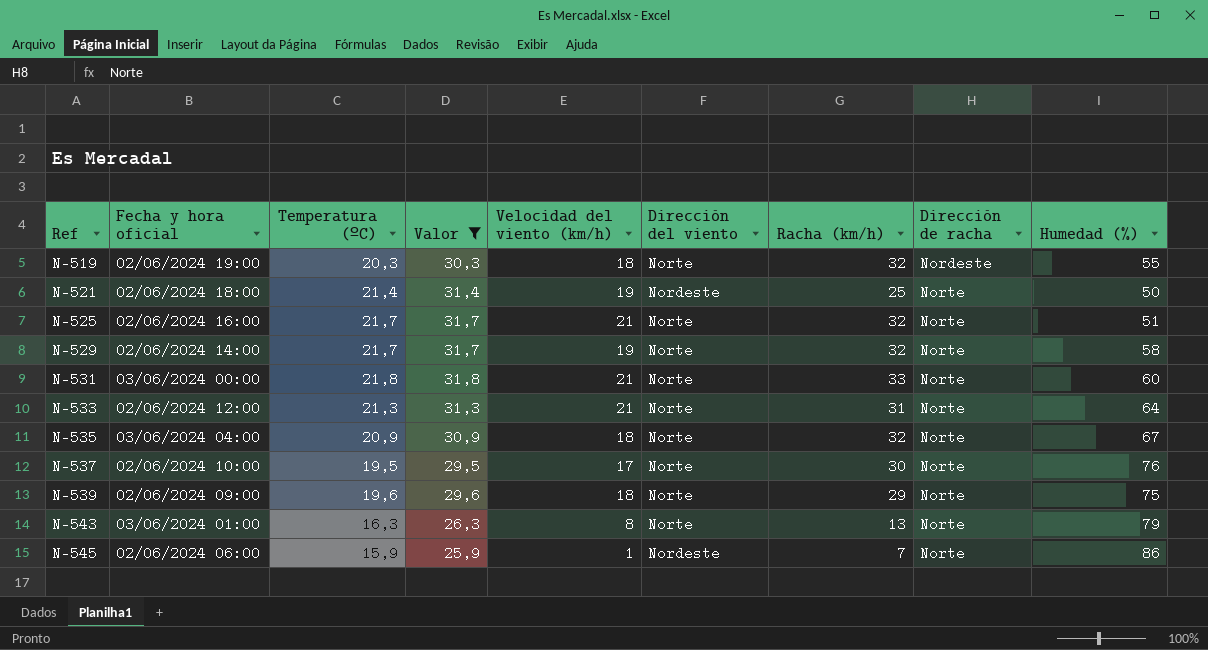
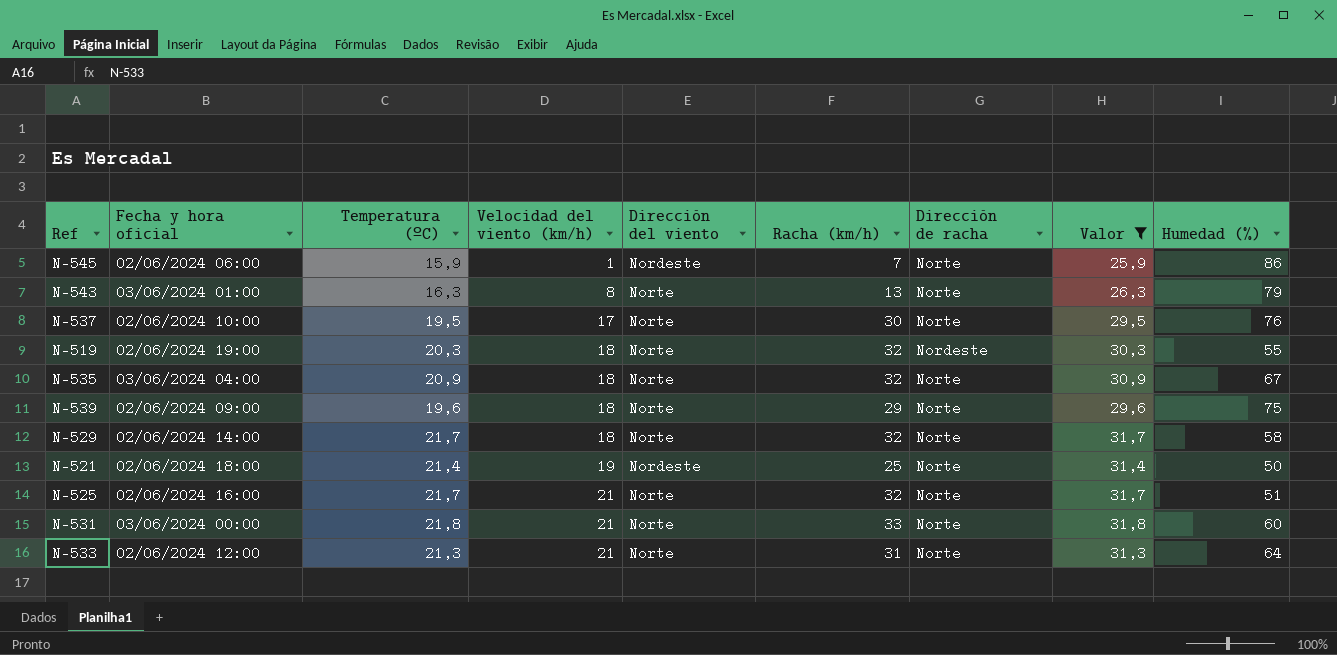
row order: Ref ascending -> Velocidad del viento (km/h) ascending
column Valor | position: 4 -> 8
N-529 | Velocidad del viento (km/h): 19 -> 18

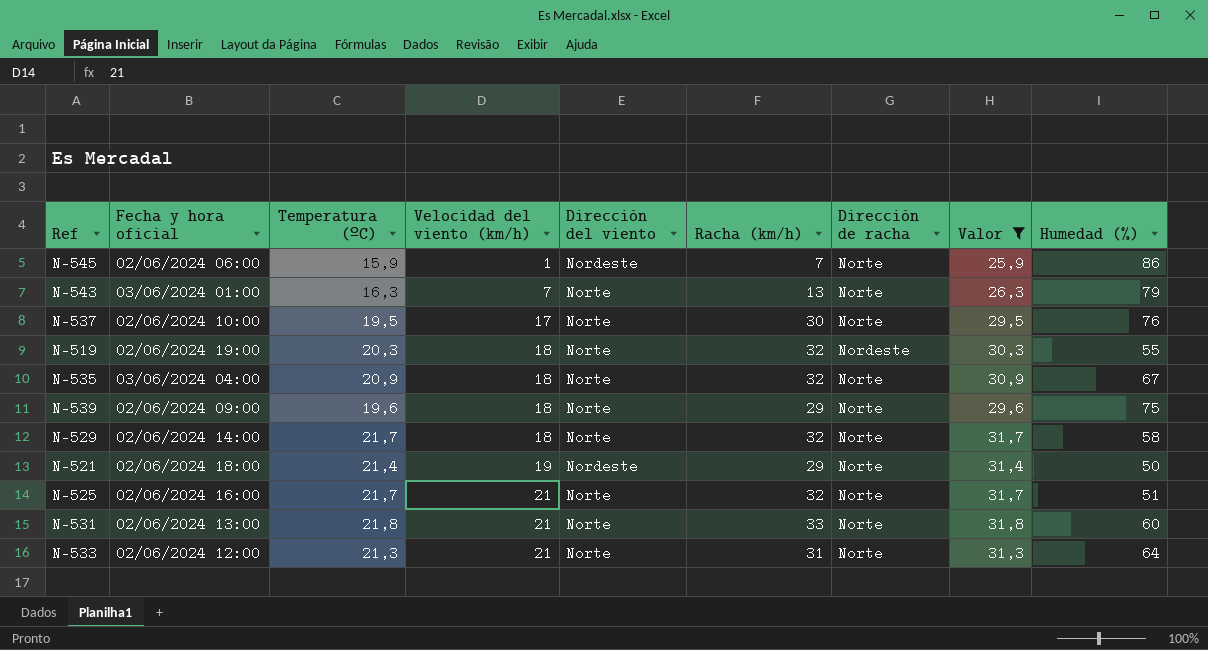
N-543 | Velocidad del viento (km/h): 8 -> 7
N-521 | Racha (km/h): 25 -> 29
N-531 | Fecha y hora oficial: 03/06/2024 00:00 -> 02/06/2024 13:00

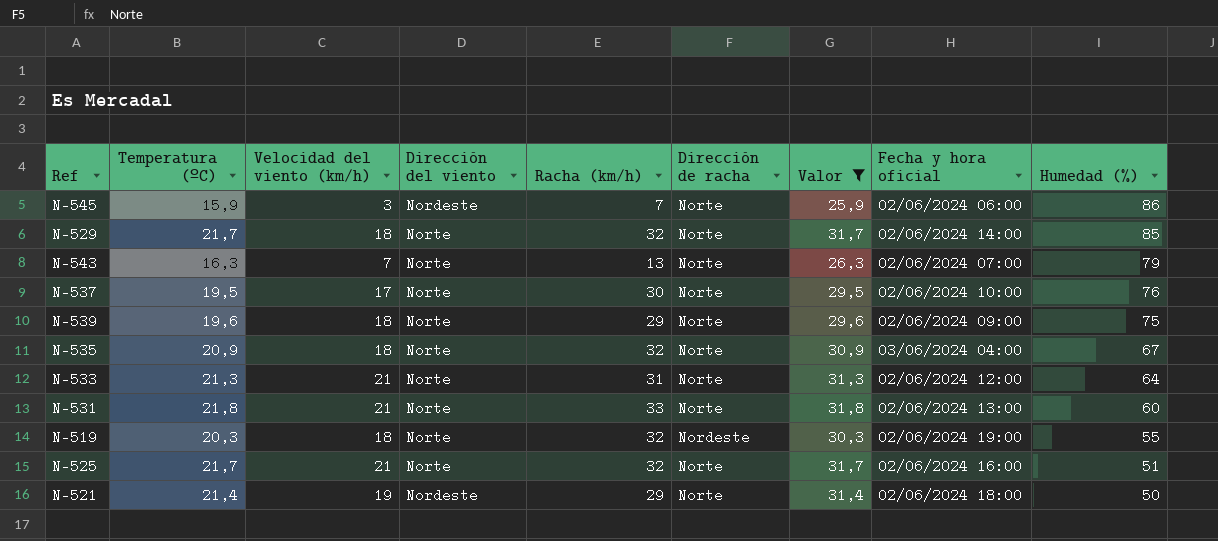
row order: Velocidad del viento (km/h) ascending -> Humedad (%) descending
column Fecha y hora oficial | position: 2 -> 8
N-545 | Velocidad del viento (km/h): 1 -> 3
N-529 | Humedad (%): 58 -> 85
N-543 | Fecha y hora oficial: 03/06/2024 01:00 -> 02/06/2024 07:00

